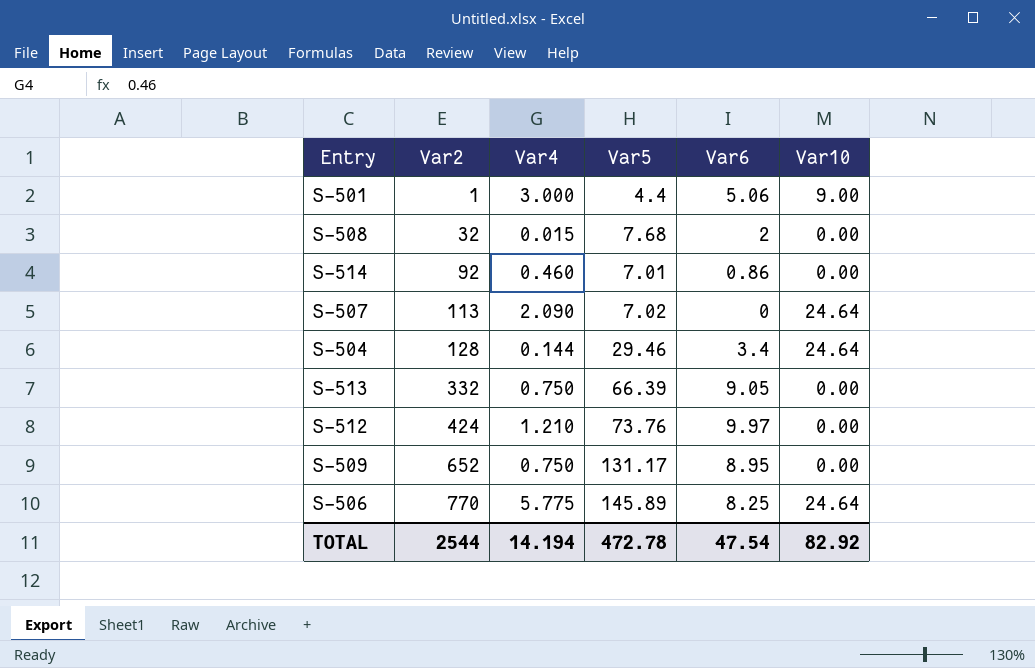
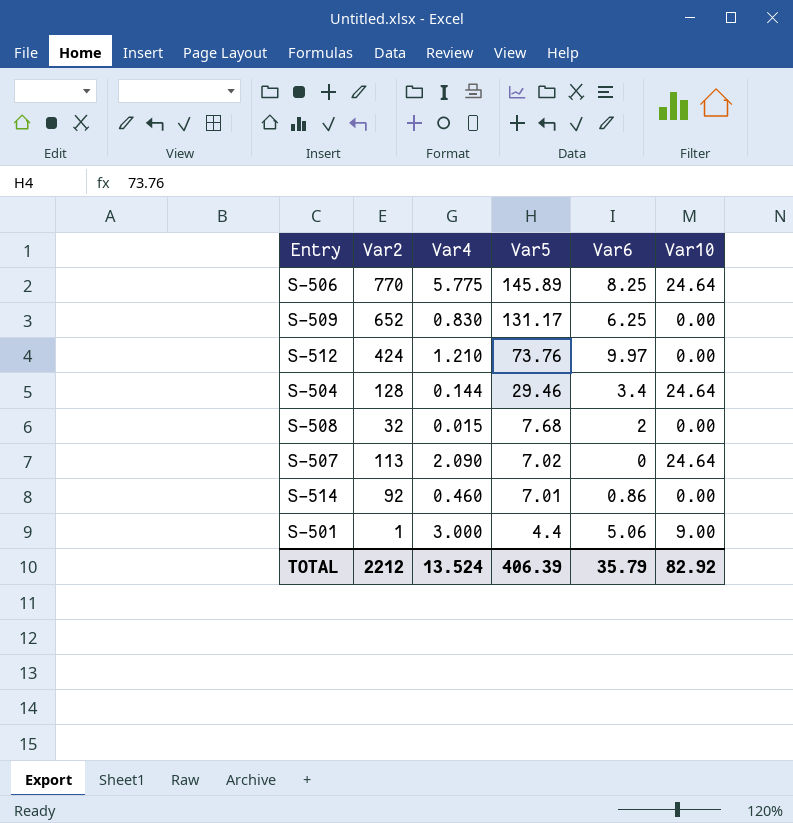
row order: Var2 ascending -> Var5 descending
row S-513: 332 | 0.750 | 66.39 | 9.05 | 0.00 -> none
S-509 | Var4: 0.750 -> 0.830
S-509 | Var6: 8.95 -> 6.25
TOTAL | Var2: 2544 -> 2212
TOTAL | Var4: 14.194 -> 13.524
TOTAL | Var5: 472.78 -> 406.39
TOTAL | Var6: 47.54 -> 35.79

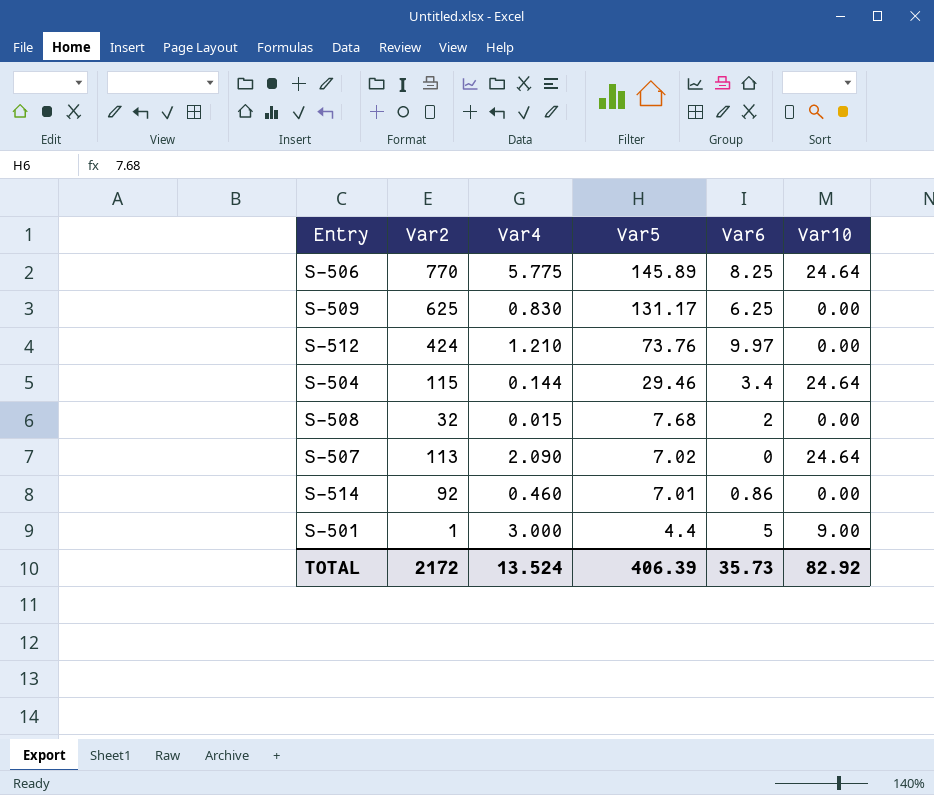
S-509 | Var2: 652 -> 625
S-504 | Var2: 128 -> 115
S-501 | Var6: 5.06 -> 5
TOTAL | Var2: 2212 -> 2172
TOTAL | Var6: 35.79 -> 35.73

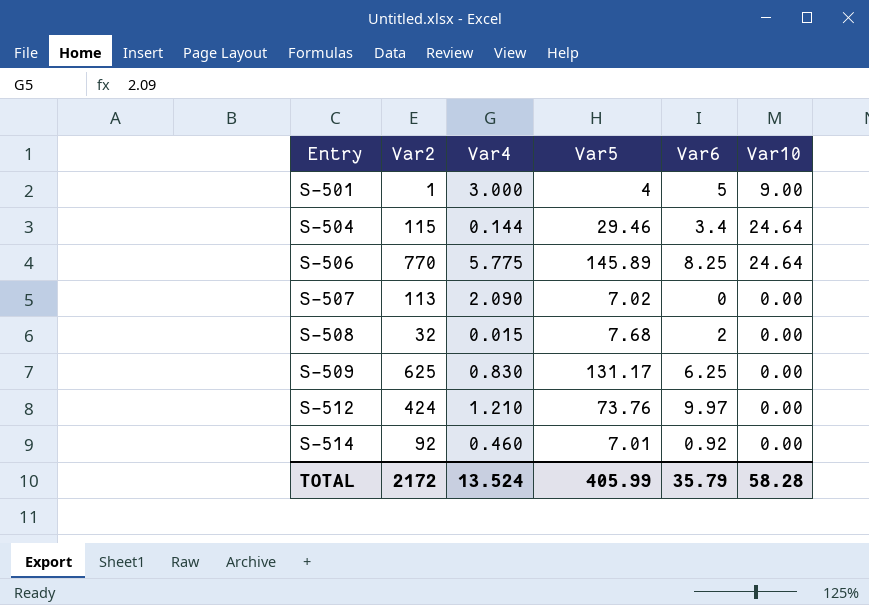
row order: Var5 descending -> Entry ascending
S-501 | Var5: 4.4 -> 4
S-507 | Var10: 24.64 -> 0.00
S-514 | Var6: 0.86 -> 0.92
TOTAL | Var5: 406.39 -> 405.99
TOTAL | Var6: 35.73 -> 35.79
TOTAL | Var10: 82.92 -> 58.28

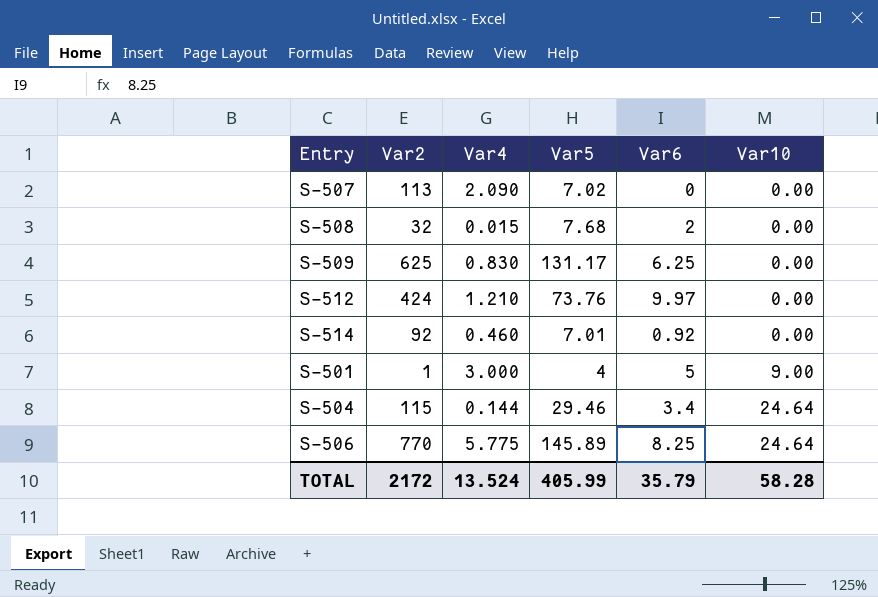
row order: Entry ascending -> Var10 ascending

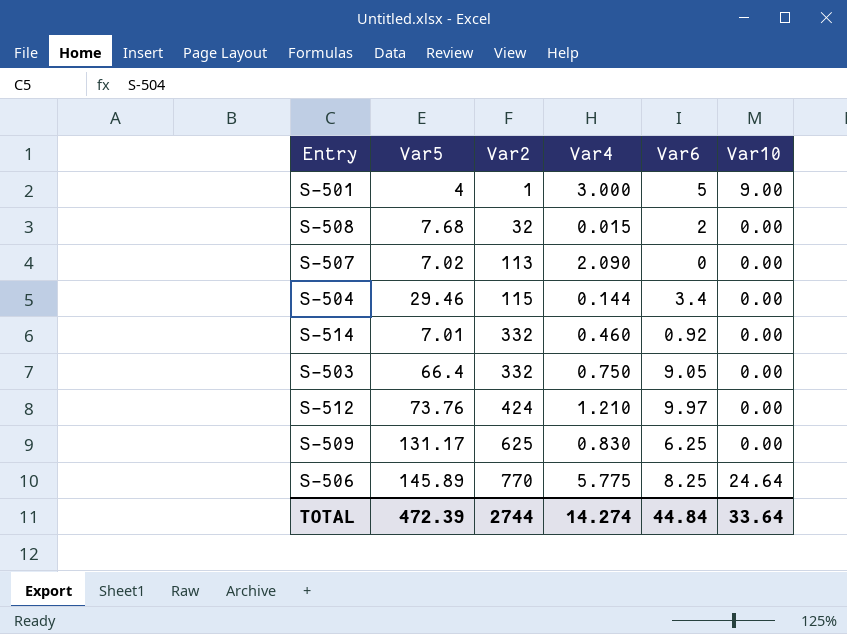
row order: Var10 ascending -> Var2 ascending
column Var5 | position: 4 -> 2
S-504 | Var10: 24.64 -> 0.00
S-514 | Var2: 92 -> 332
row S-503: none -> 66.4 | 332 | 0.750 | 9.05 | 0.00
TOTAL | Var5: 405.99 -> 472.39
TOTAL | Var2: 2172 -> 2744
TOTAL | Var4: 13.524 -> 14.274
TOTAL | Var6: 35.79 -> 44.84
TOTAL | Var10: 58.28 -> 33.64

